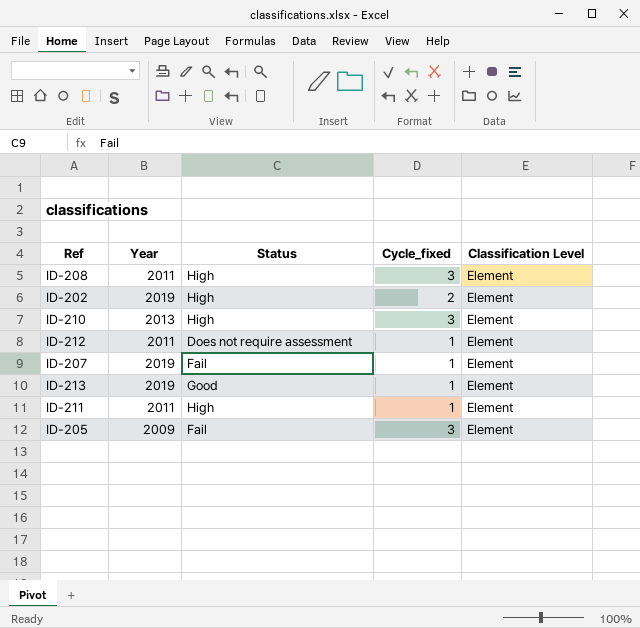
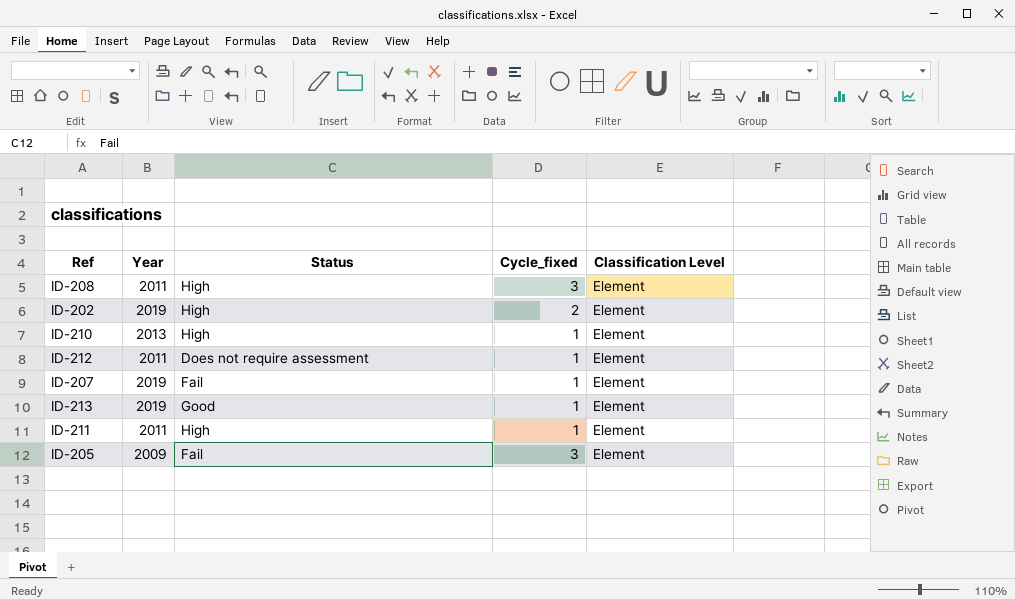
ID-210 | Cycle_fixed: 3 -> 1

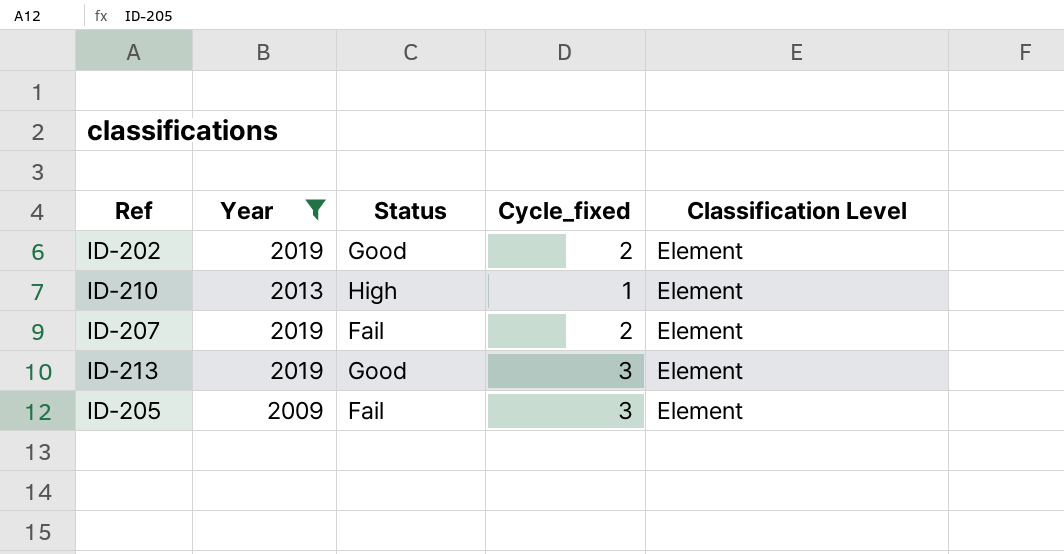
filter: none -> Year != 2011
ID-202 | Status: High -> Good
ID-207 | Cycle_fixed: 1 -> 2
ID-213 | Cycle_fixed: 1 -> 3

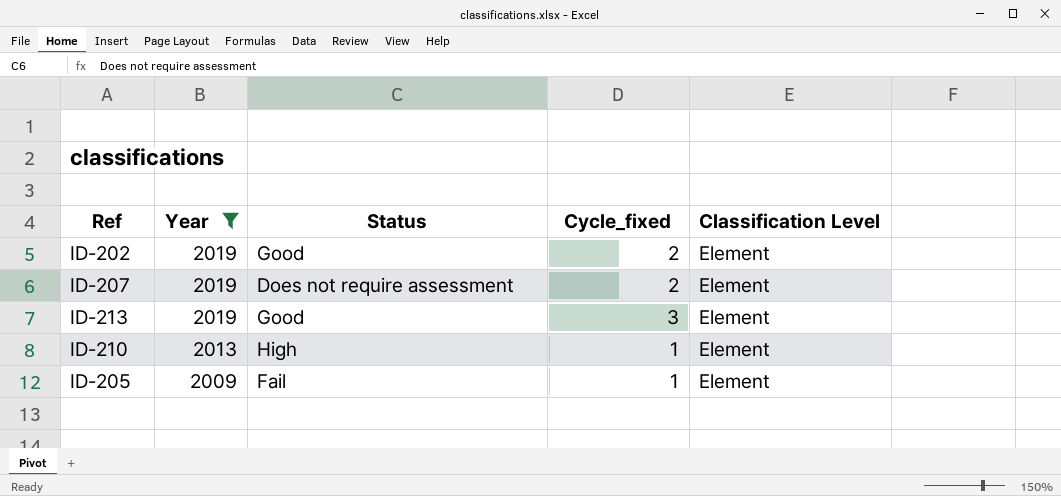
row order: none -> Year descending
ID-207 | Status: Fail -> Does not require assessment
ID-205 | Cycle_fixed: 3 -> 1

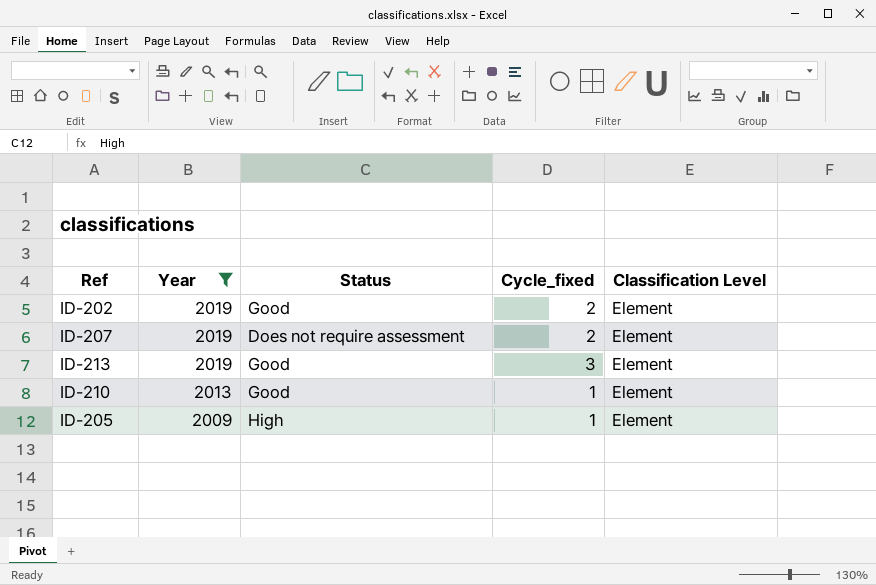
ID-210 | Status: High -> Good
ID-205 | Status: Fail -> High

